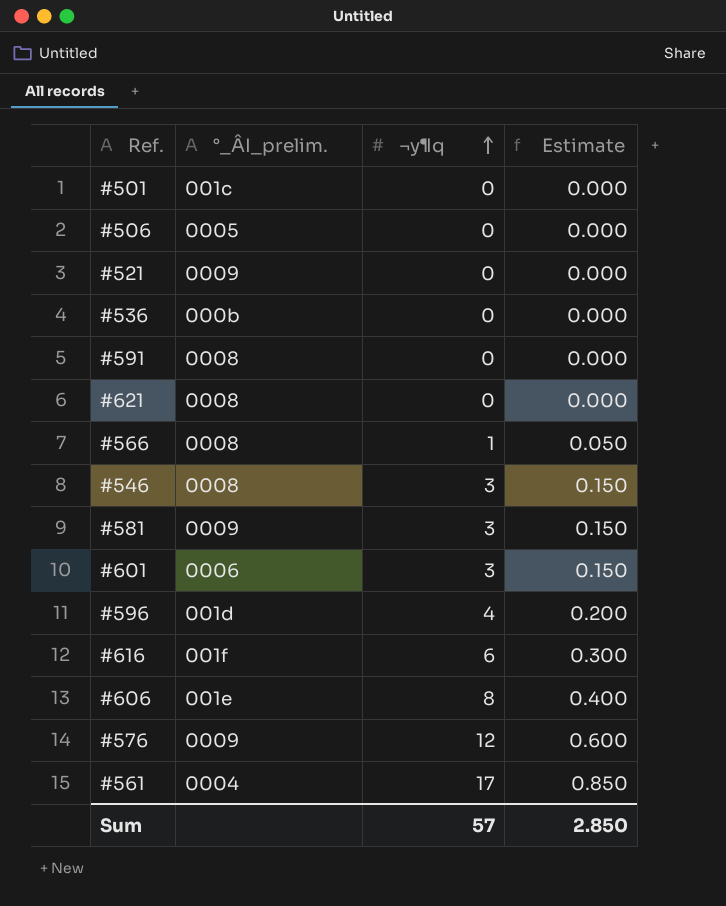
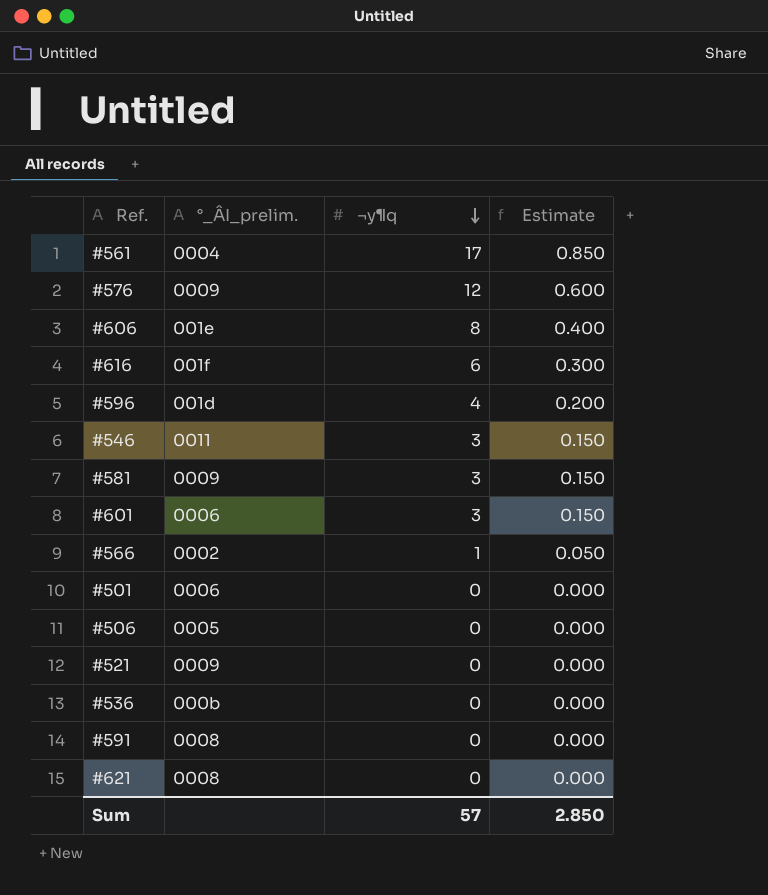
row order: ¬y¶q ascending -> ¬y¶q descending
#546 | °_ÂI_prelim.: 0008 -> 0011
#566 | °_ÂI_prelim.: 0008 -> 0002
#501 | °_ÂI_prelim.: 001c -> 0006

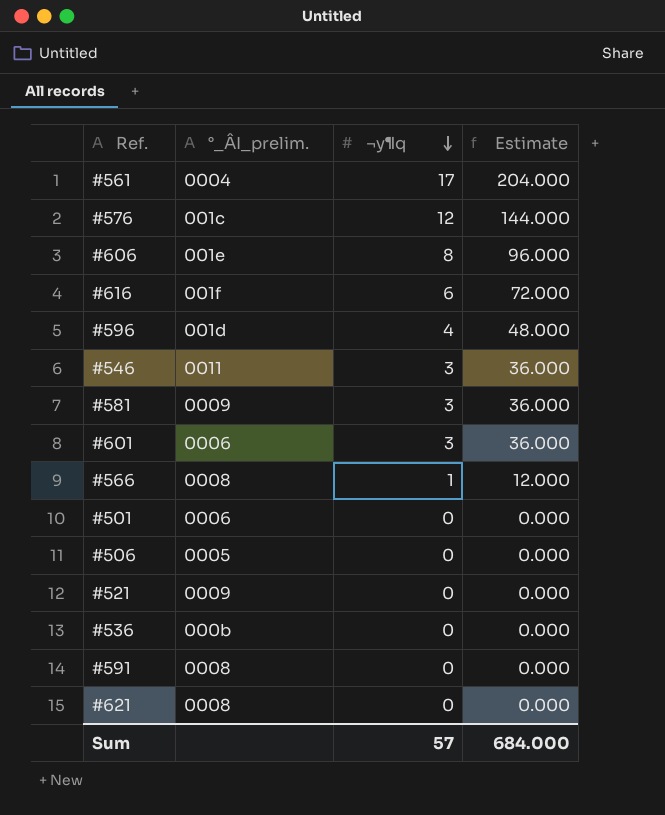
column Estimate | formula: [¬y¶q] * 0.05 -> [¬y¶q] * 12
#576 | °_ÂI_prelim.: 0009 -> 001c
#566 | °_ÂI_prelim.: 0002 -> 0008
Sum | Estimate: 2.850 -> 684.000

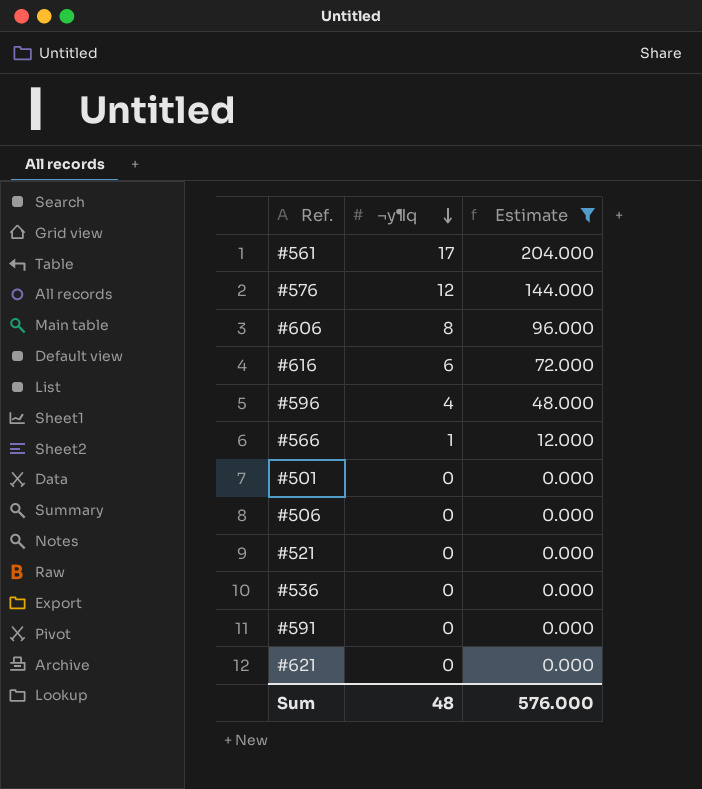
filter: none -> Estimate != 36.000
column °_ÂI_prelim. | position: 2 -> none
Sum | ¬y¶q: 57 -> 48
Sum | Estimate: 684.000 -> 576.000

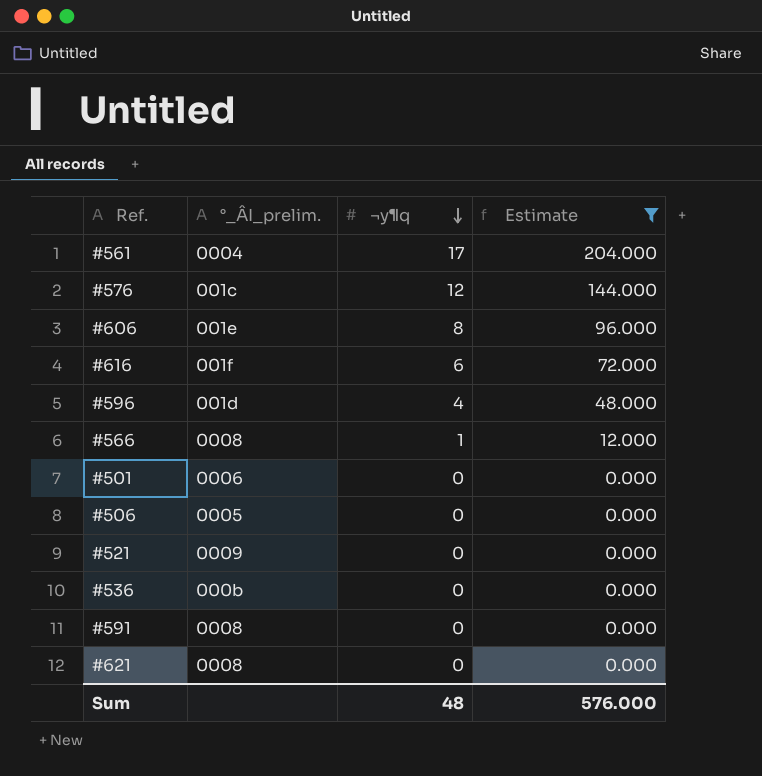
column °_ÂI_prelim. | position: none -> 2

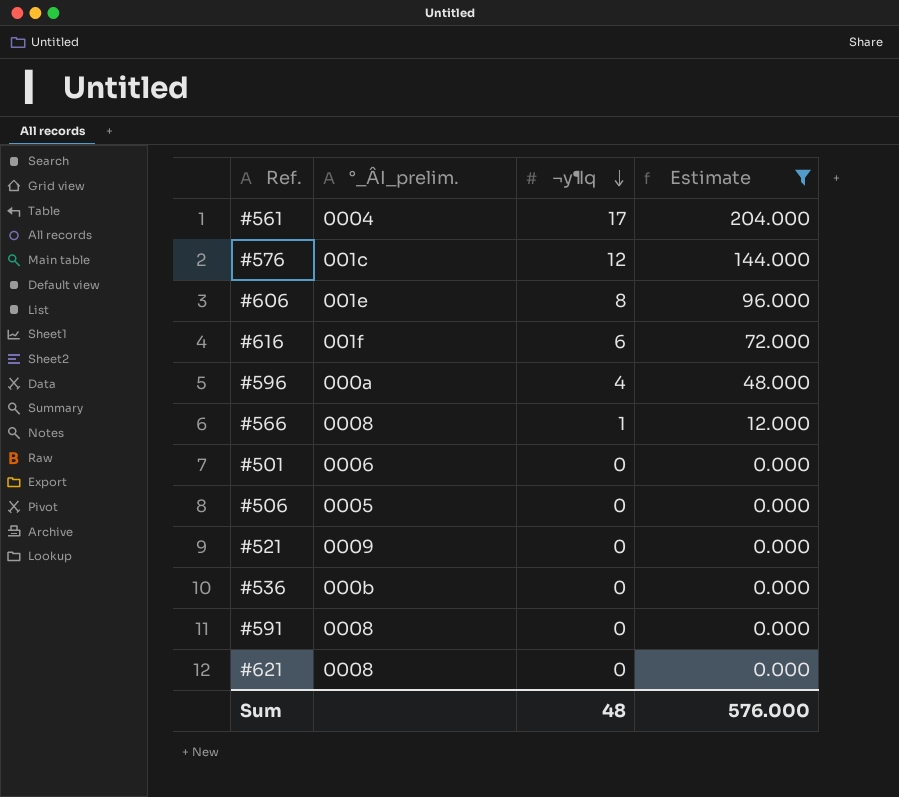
#596 | °_ÂI_prelim.: 001d -> 000a

